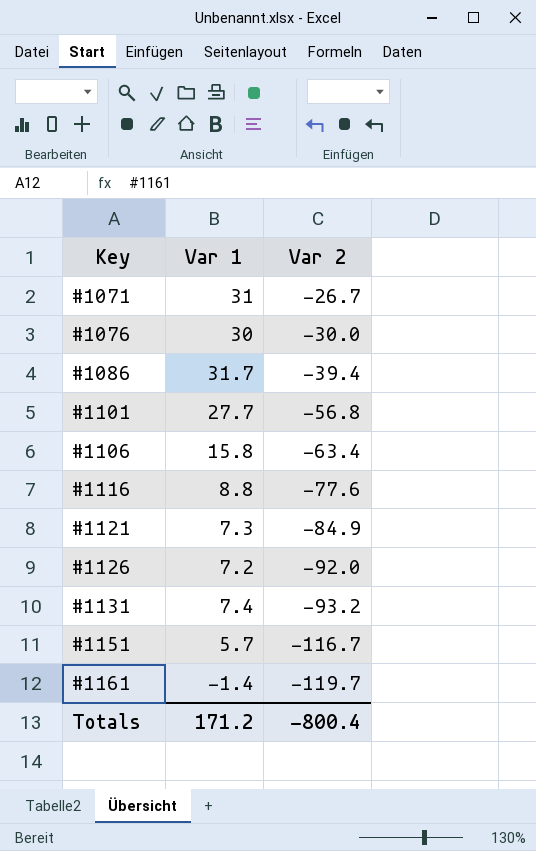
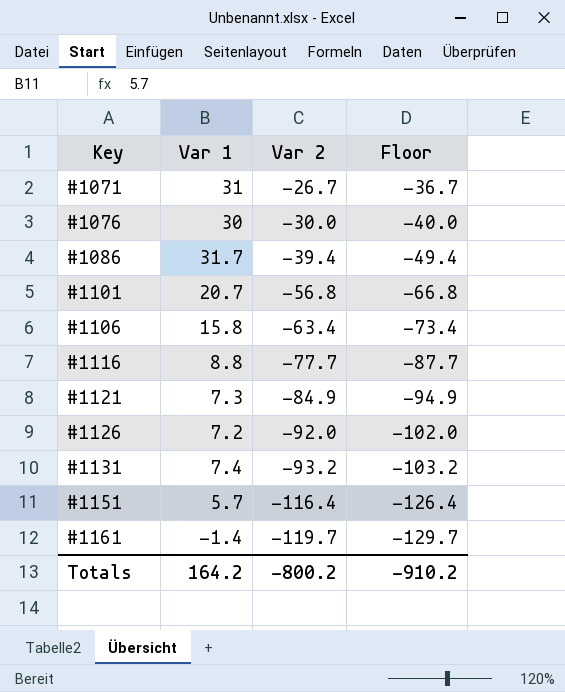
column Floor | formula: none -> [Var 2] - 10
#1101 | Var 1: 27.7 -> 20.7
#1116 | Var 2: -77.6 -> -77.7
#1151 | Var 2: -116.7 -> -116.4
Totals | Var 1: 171.2 -> 164.2
Totals | Var 2: -800.4 -> -800.2

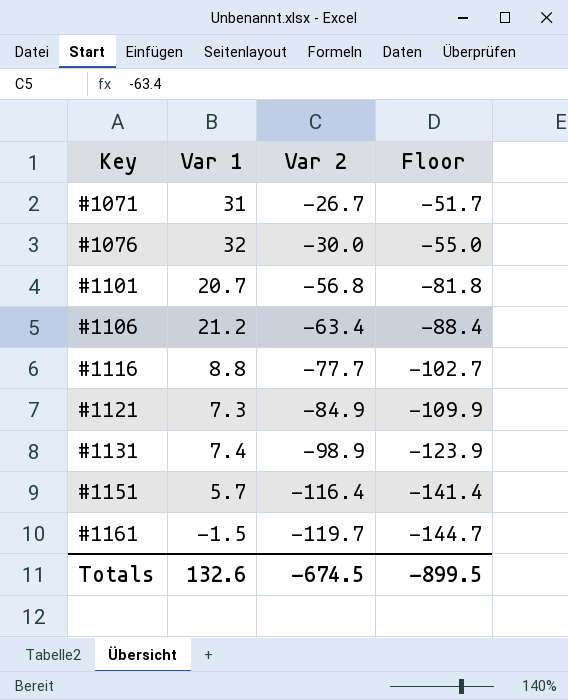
column Floor | formula: [Var 2] - 10 -> [Var 2] - 25
row #1086: 31.7 | -39.4 | -49.4 -> none
row #1126: 7.2 | -92.0 | -102.0 -> none
#1076 | Var 1: 30 -> 32
#1106 | Var 1: 15.8 -> 21.2
#1131 | Var 2: -93.2 -> -98.9
#1161 | Var 1: -1.4 -> -1.5
Totals | Var 1: 164.2 -> 132.6
Totals | Var 2: -800.2 -> -674.5
Totals | Floor: -910.2 -> -899.5

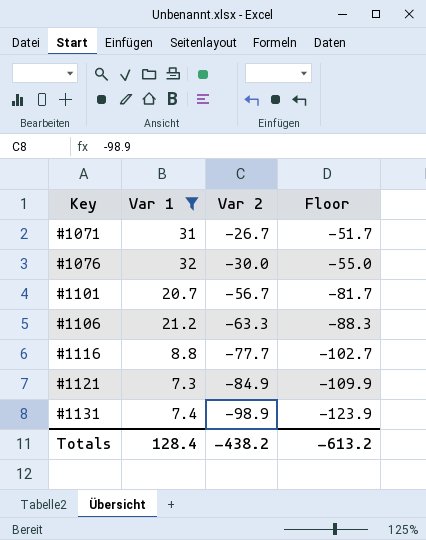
filter: none -> Var 1 >= 7.3
#1101 | Var 2: -56.8 -> -56.7
#1101 | Floor: -81.8 -> -81.7
#1106 | Var 2: -63.4 -> -63.3
#1106 | Floor: -88.4 -> -88.3
Totals | Var 1: 132.6 -> 128.4
Totals | Var 2: -674.5 -> -438.2
Totals | Floor: -899.5 -> -613.2

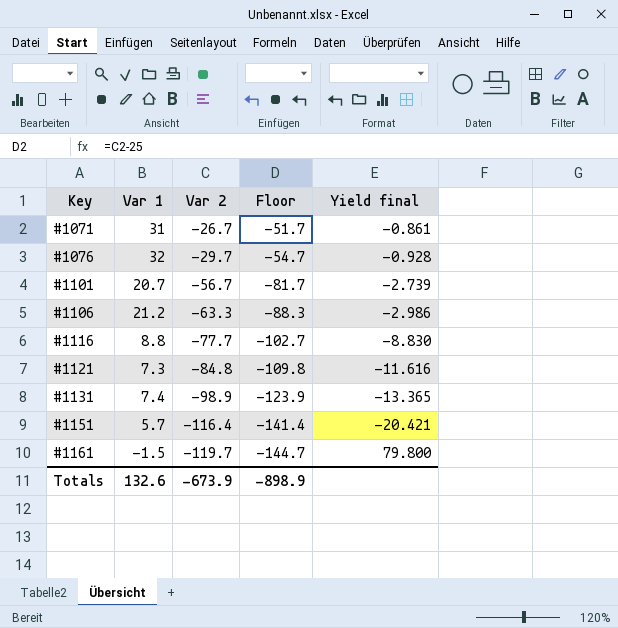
filter: Var 1 >= 7.3 -> none
column Yield final | formula: none -> [Var 2] / [Var 1]
#1076 | Var 2: -30.0 -> -29.7
#1076 | Floor: -55.0 -> -54.7
#1121 | Var 2: -84.9 -> -84.8
#1121 | Floor: -109.9 -> -109.8
Totals | Var 1: 128.4 -> 132.6
Totals | Var 2: -438.2 -> -673.9
Totals | Floor: -613.2 -> -898.9

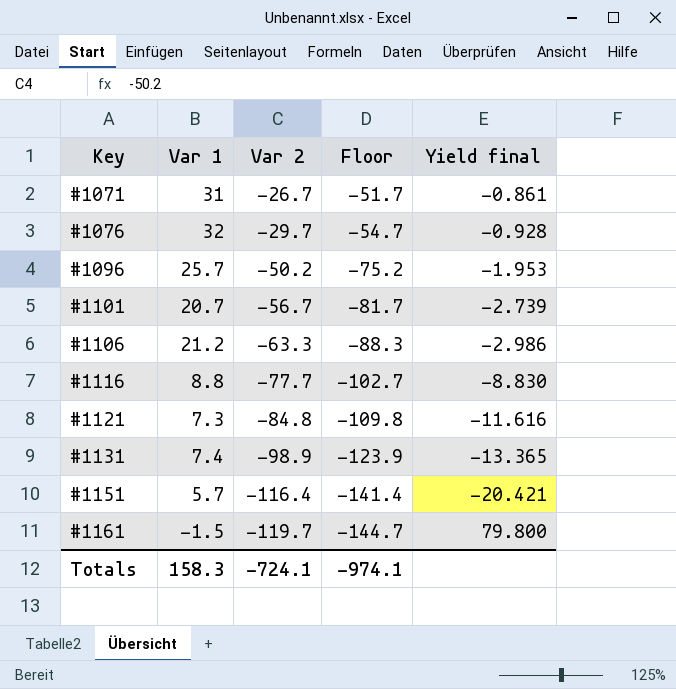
row #1096: none -> 25.7 | -50.2 | -75.2 | -1.953
Totals | Var 1: 132.6 -> 158.3
Totals | Var 2: -673.9 -> -724.1
Totals | Floor: -898.9 -> -974.1

